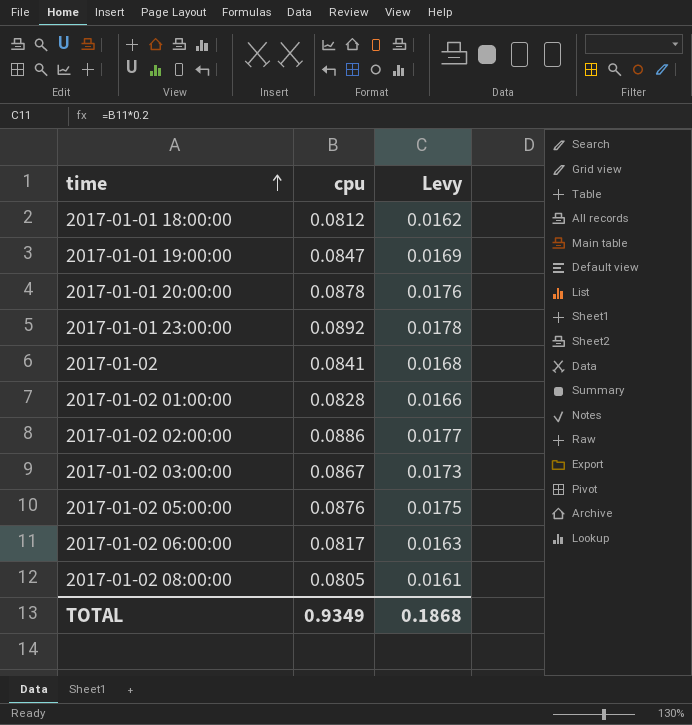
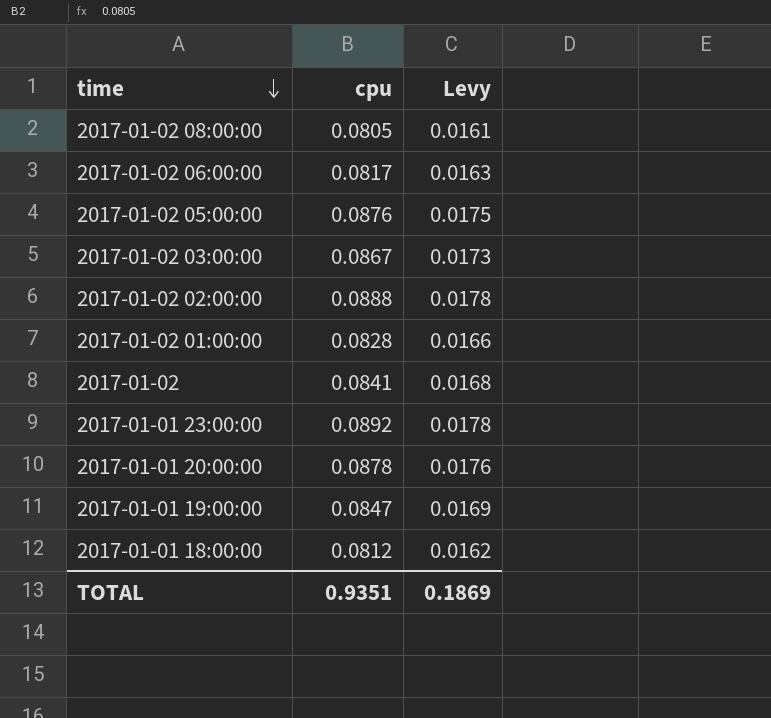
row order: time ascending -> time descending
2017-01-02 02:00:00 | cpu: 0.0886 -> 0.0888
2017-01-02 02:00:00 | Levy: 0.0177 -> 0.0178
TOTAL | cpu: 0.9349 -> 0.9351
TOTAL | Levy: 0.1868 -> 0.1869

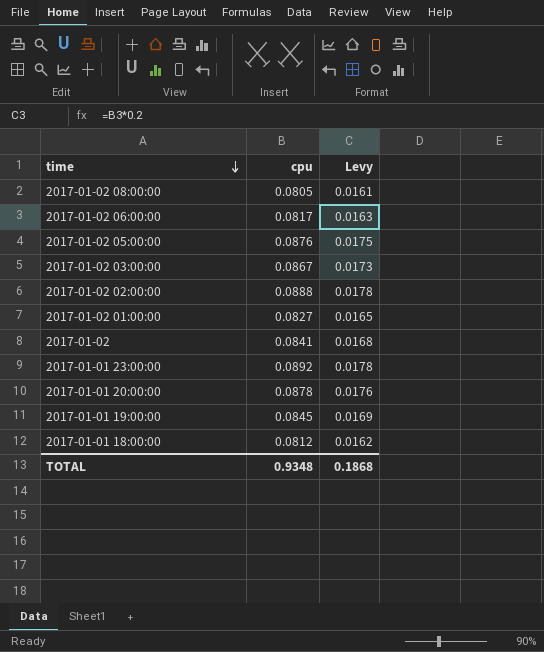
2017-01-02 01:00:00 | cpu: 0.0828 -> 0.0827
2017-01-02 01:00:00 | Levy: 0.0166 -> 0.0165
2017-01-01 19:00:00 | cpu: 0.0847 -> 0.0845
TOTAL | cpu: 0.9351 -> 0.9348
TOTAL | Levy: 0.1869 -> 0.1868

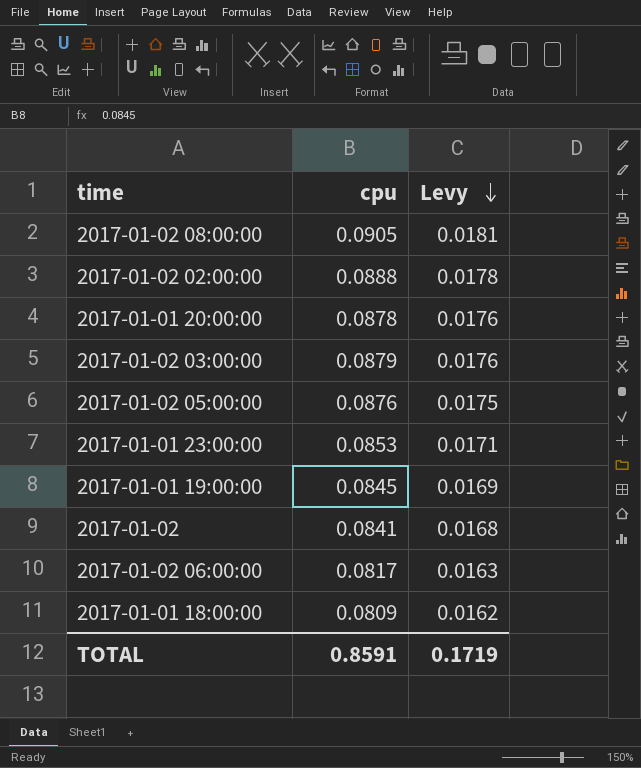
row order: time descending -> Levy descending
row 2017-01-02 01:00:00: 0.0827 | 0.0165 -> none
2017-01-02 08:00:00 | cpu: 0.0805 -> 0.0905
2017-01-02 08:00:00 | Levy: 0.0161 -> 0.0181
2017-01-02 03:00:00 | cpu: 0.0867 -> 0.0879
2017-01-02 03:00:00 | Levy: 0.0173 -> 0.0176
2017-01-01 23:00:00 | cpu: 0.0892 -> 0.0853
2017-01-01 23:00:00 | Levy: 0.0178 -> 0.0171
2017-01-01 18:00:00 | cpu: 0.0812 -> 0.0809
TOTAL | cpu: 0.9348 -> 0.8591
TOTAL | Levy: 0.1868 -> 0.1719

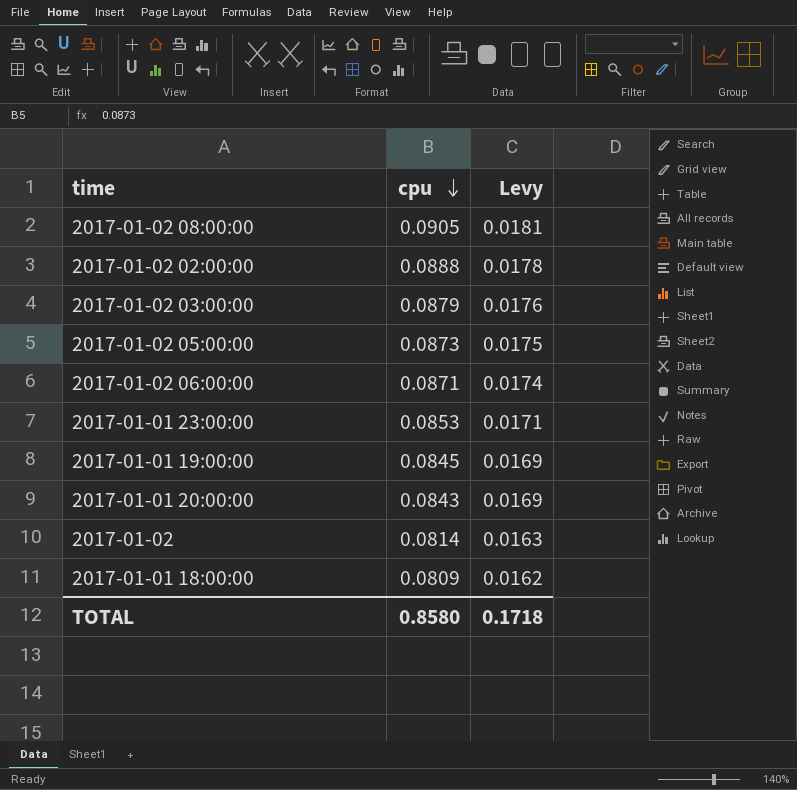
row order: Levy descending -> cpu descending
2017-01-02 05:00:00 | cpu: 0.0876 -> 0.0873
2017-01-02 06:00:00 | cpu: 0.0817 -> 0.0871
2017-01-02 06:00:00 | Levy: 0.0163 -> 0.0174
2017-01-01 20:00:00 | cpu: 0.0878 -> 0.0843
2017-01-01 20:00:00 | Levy: 0.0176 -> 0.0169
2017-01-02 | cpu: 0.0841 -> 0.0814
2017-01-02 | Levy: 0.0168 -> 0.0163
TOTAL | cpu: 0.8591 -> 0.8580
TOTAL | Levy: 0.1719 -> 0.1718

